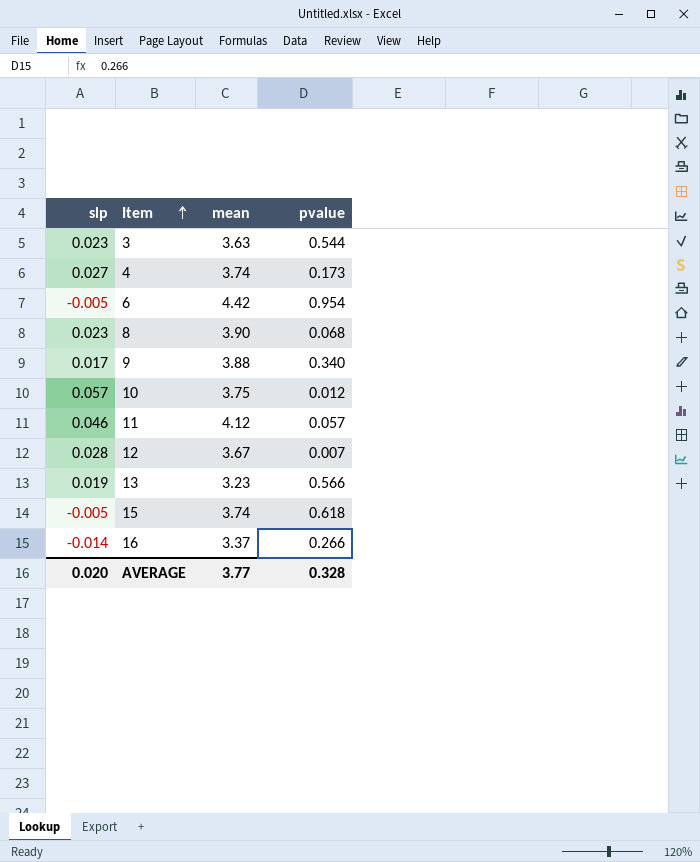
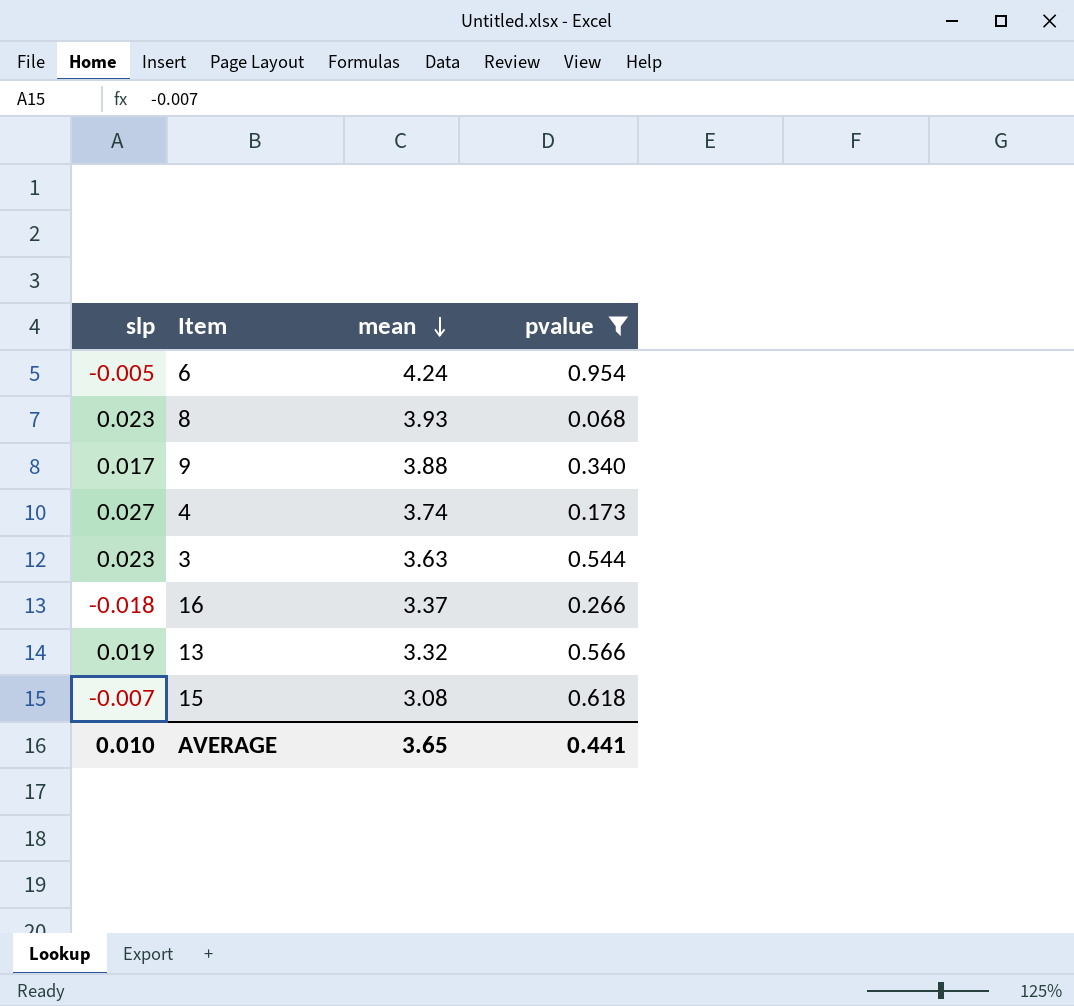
filter: none -> pvalue >= 0.068
row order: Item ascending -> mean descending
6 | mean: 4.42 -> 4.24
8 | mean: 3.90 -> 3.93
16 | slp: -0.014 -> -0.018
13 | mean: 3.23 -> 3.32
15 | slp: -0.005 -> -0.007
15 | mean: 3.74 -> 3.08
AVERAGE | slp: 0.020 -> 0.010
AVERAGE | mean: 3.77 -> 3.65
AVERAGE | pvalue: 0.328 -> 0.441

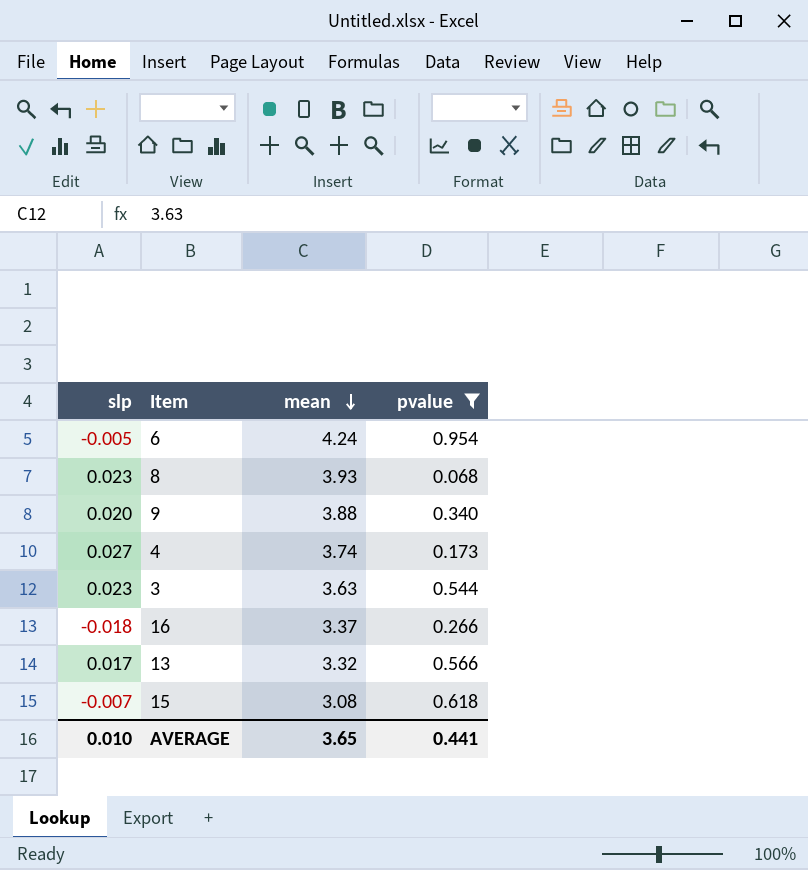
9 | slp: 0.017 -> 0.020
13 | slp: 0.019 -> 0.017

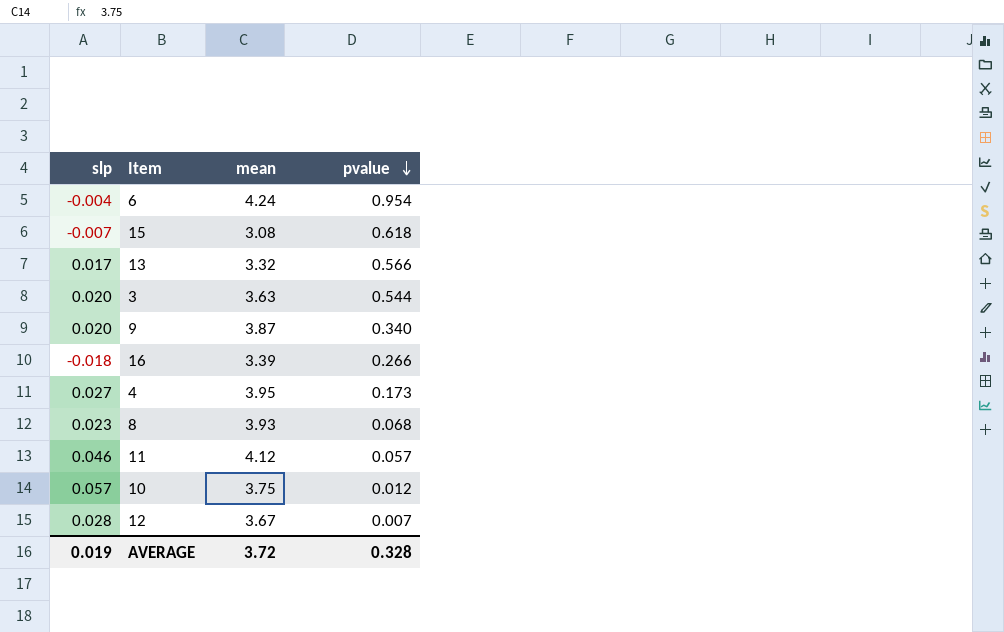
filter: pvalue >= 0.068 -> none
row order: mean descending -> pvalue descending
6 | slp: -0.005 -> -0.004
3 | slp: 0.023 -> 0.020
9 | mean: 3.88 -> 3.87
16 | mean: 3.37 -> 3.39
4 | mean: 3.74 -> 3.95
AVERAGE | slp: 0.010 -> 0.019
AVERAGE | mean: 3.65 -> 3.72
AVERAGE | pvalue: 0.441 -> 0.328

